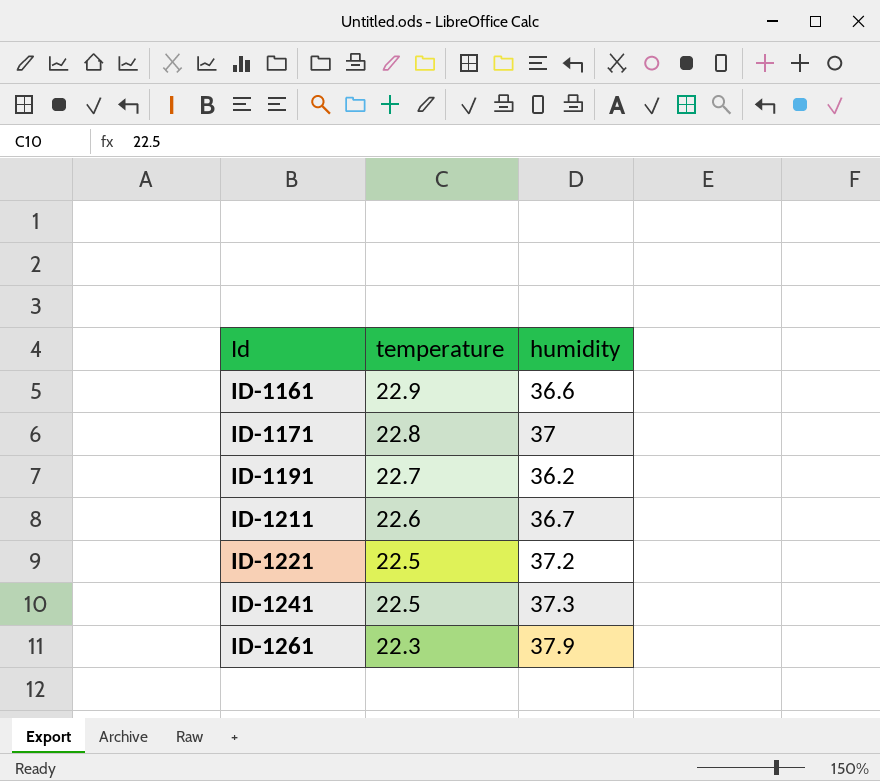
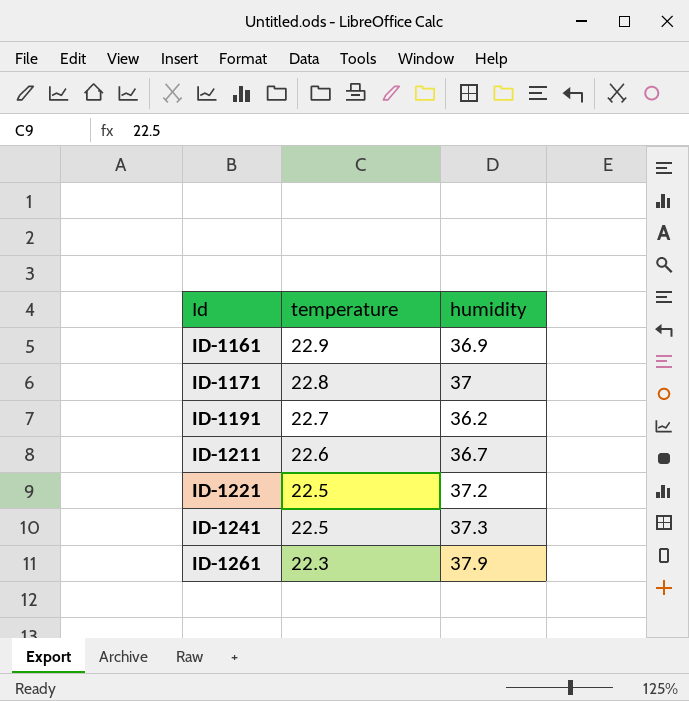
ID-1161 | humidity: 36.6 -> 36.9

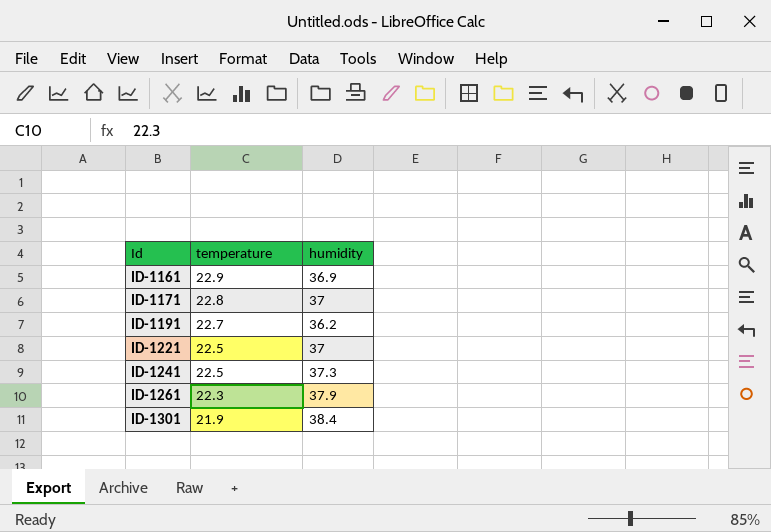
row ID-1211: 22.6 | 36.7 -> none
ID-1221 | humidity: 37.2 -> 37
row ID-1301: none -> 21.9 | 38.4

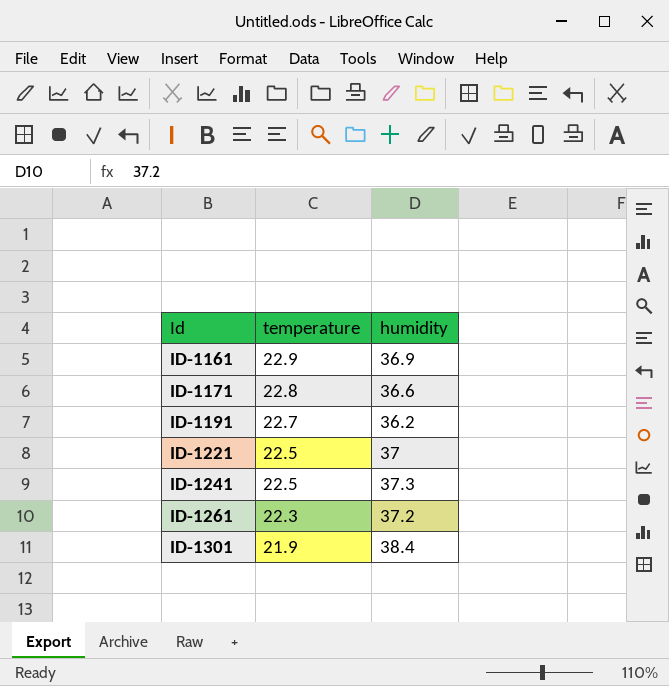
ID-1171 | humidity: 37 -> 36.6
ID-1261 | humidity: 37.9 -> 37.2

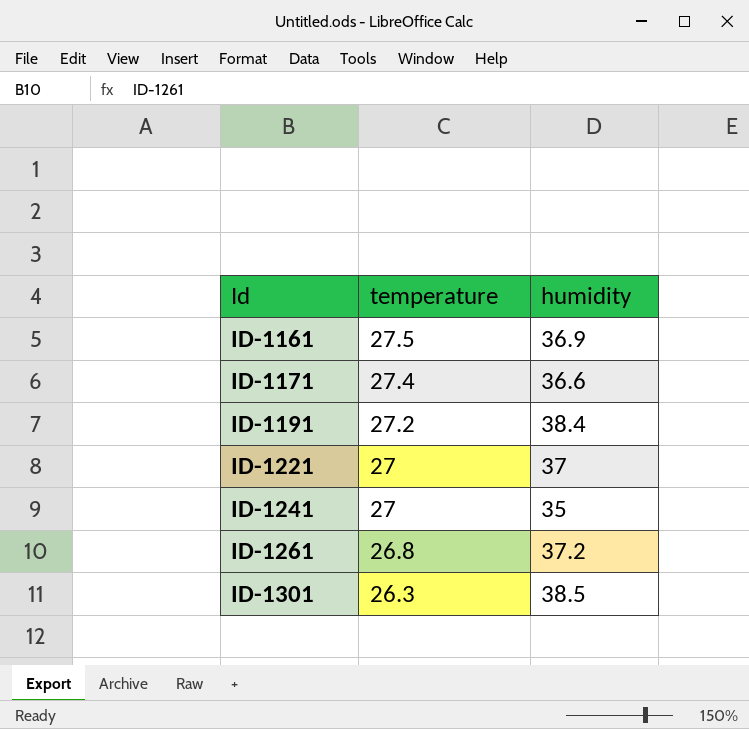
ID-1161 | temperature: 22.9 -> 27.5
ID-1171 | temperature: 22.8 -> 27.4
ID-1191 | temperature: 22.7 -> 27.2
ID-1191 | humidity: 36.2 -> 38.4
ID-1221 | temperature: 22.5 -> 27
ID-1241 | temperature: 22.5 -> 27
ID-1241 | humidity: 37.3 -> 35
ID-1261 | temperature: 22.3 -> 26.8
ID-1301 | temperature: 21.9 -> 26.3
ID-1301 | humidity: 38.4 -> 38.5

